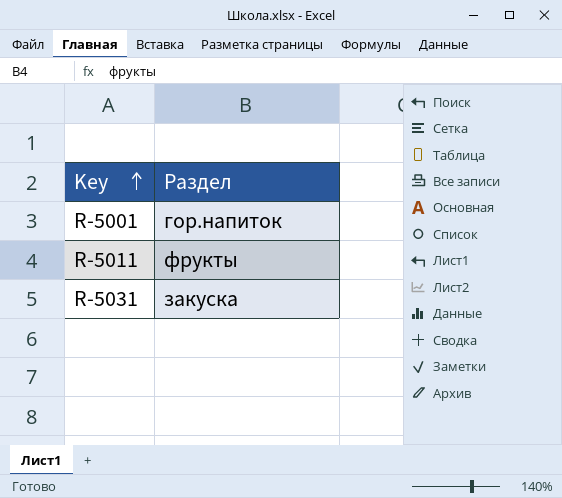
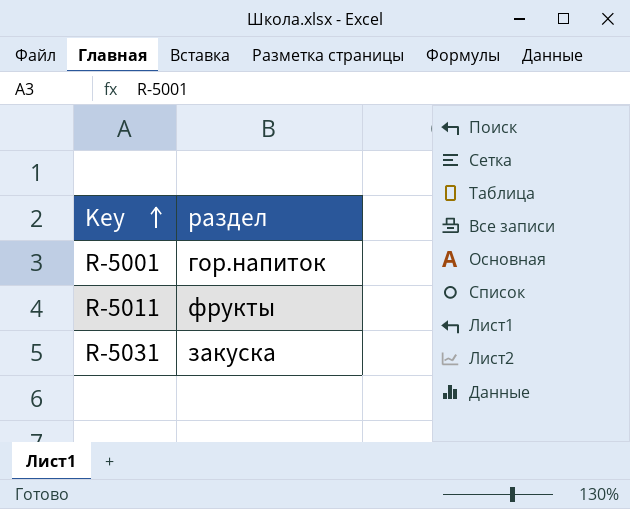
column name: Раздел -> раздел

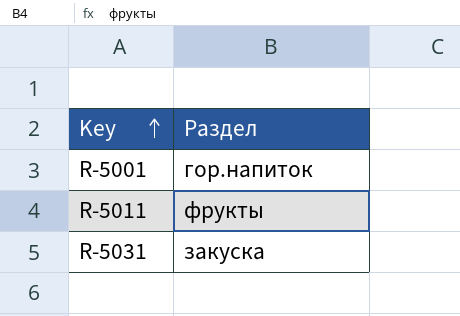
column name: раздел -> Раздел

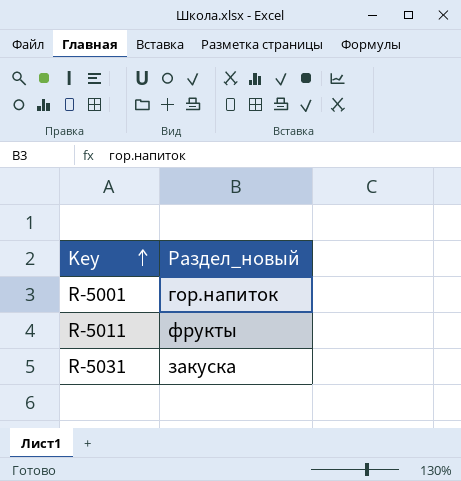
column name: Раздел -> Раздел_новый

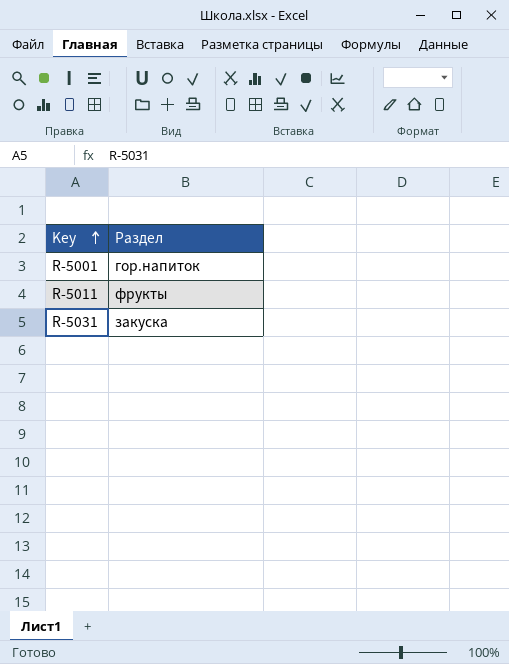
column name: Раздел_новый -> Раздел

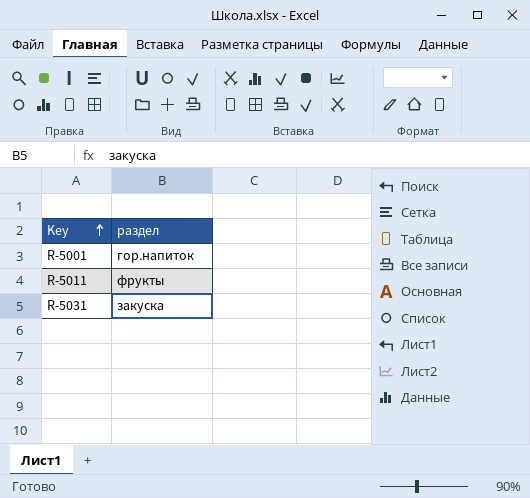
column name: Раздел -> раздел

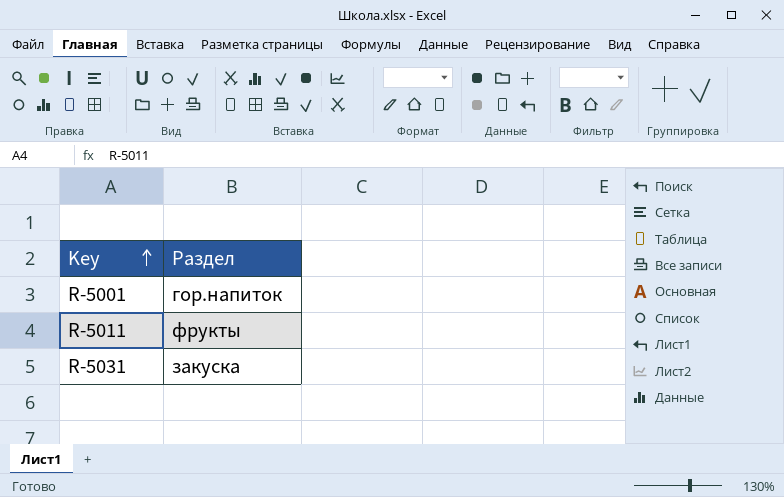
column name: раздел -> Раздел

